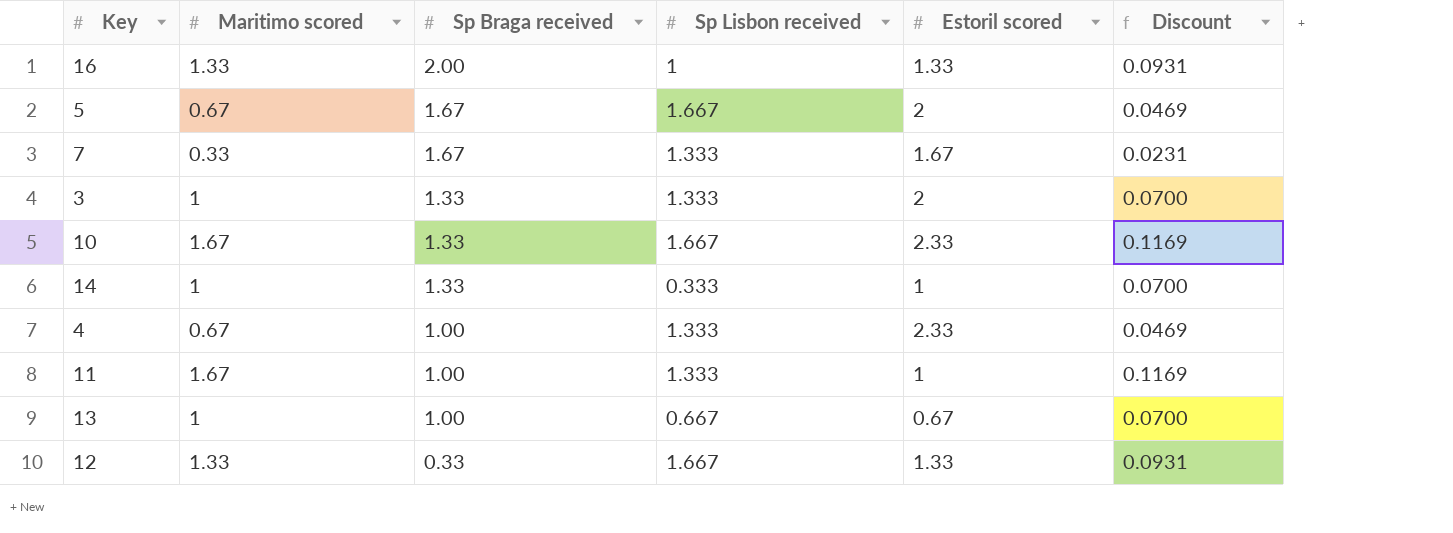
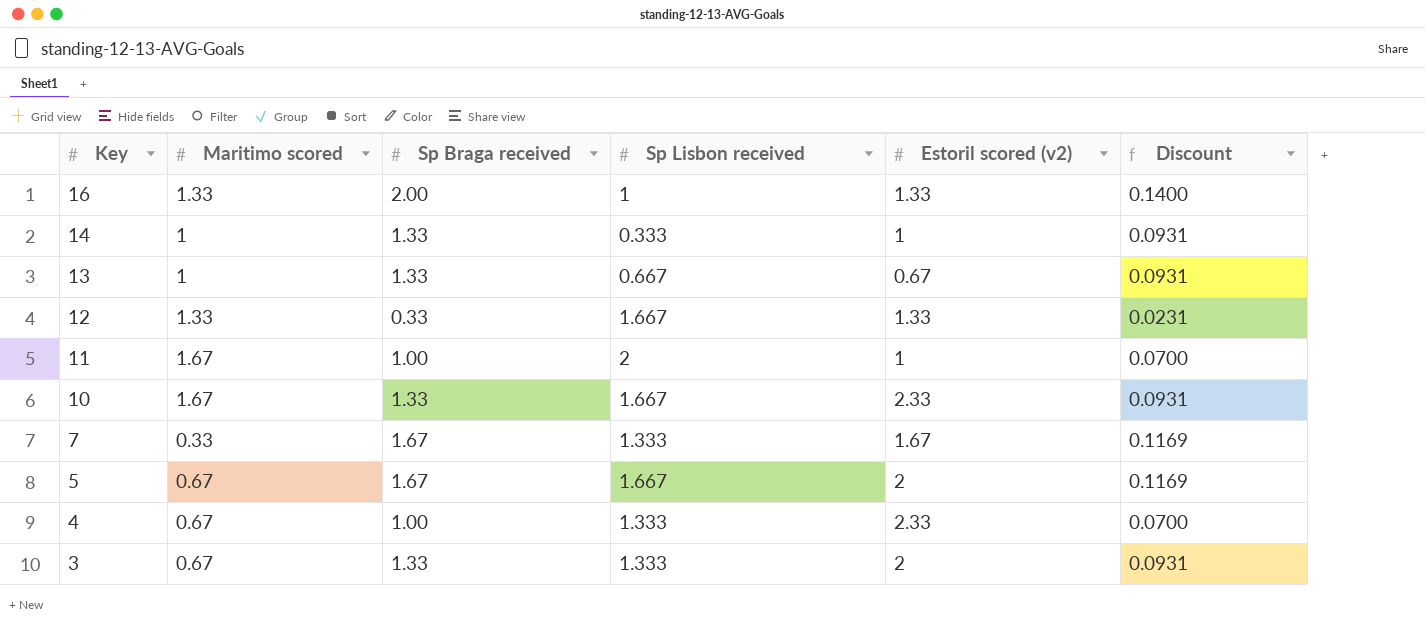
row order: Sp Braga received descending -> Key descending
column name: Estoril scored -> Estoril scored (v2)
column Discount | formula: [Maritimo scored] * 0.07 -> [Sp Braga received] * 0.07
13 | Sp Braga received: 1.00 -> 1.33
11 | Sp Lisbon received: 1.333 -> 2
3 | Maritimo scored: 1 -> 0.67

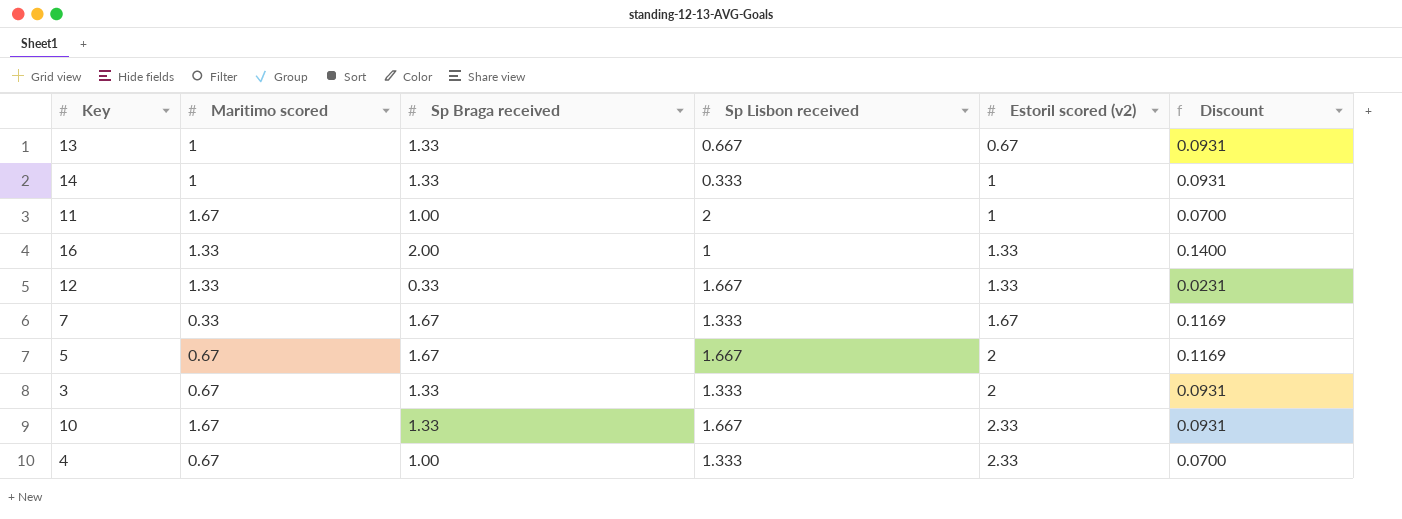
row order: Key descending -> Estoril scored (v2) ascending

